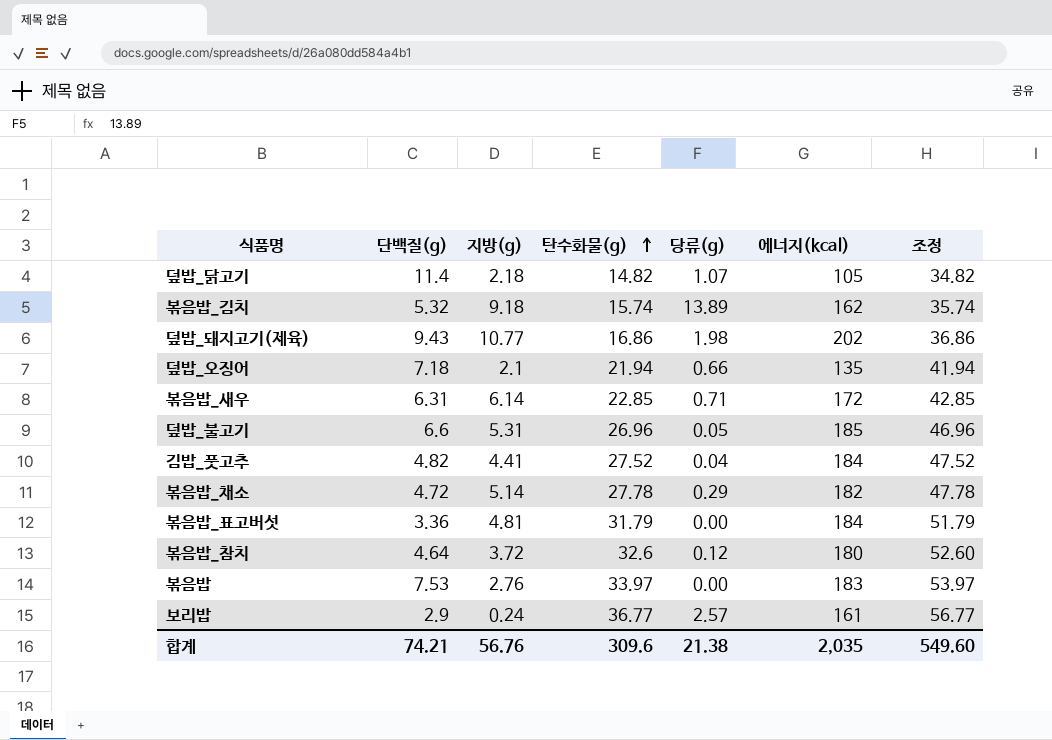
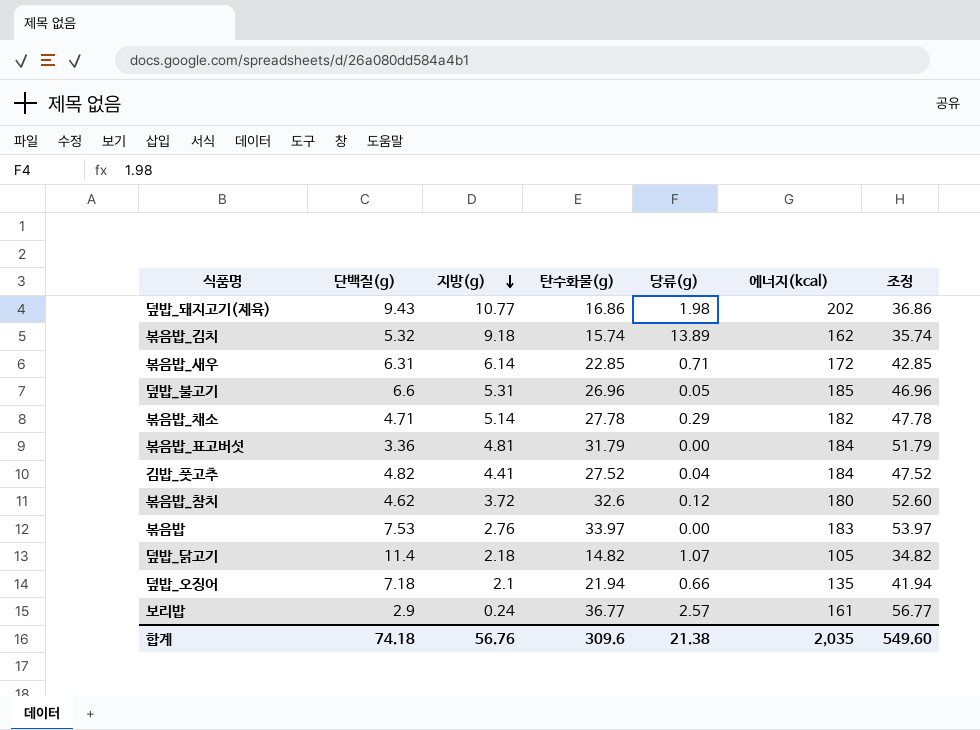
row order: 탄수화물(g) ascending -> 지방(g) descending
볶음밥_채소 | 단백질(g): 4.72 -> 4.71
볶음밥_참치 | 단백질(g): 4.64 -> 4.62
합계 | 단백질(g): 74.21 -> 74.18

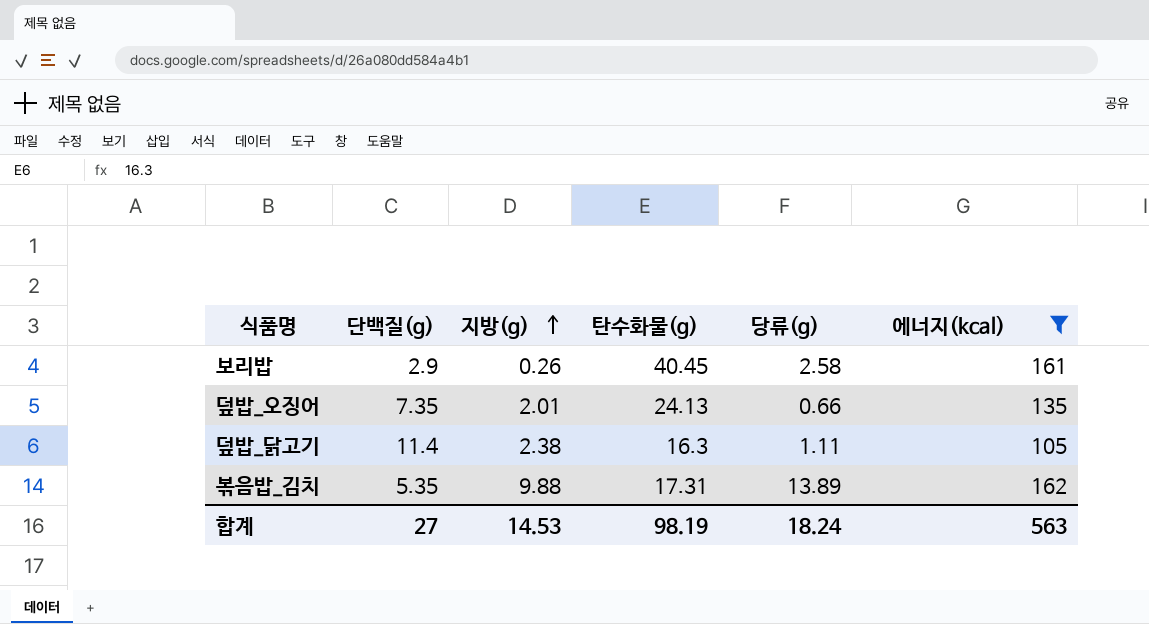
filter: none -> 에너지(kcal) <= 162
row order: 지방(g) descending -> 지방(g) ascending
column 조정 | formula: [탄수화물(g)] + 20 -> none
보리밥 | 지방(g): 0.24 -> 0.26
보리밥 | 탄수화물(g): 36.77 -> 40.45
보리밥 | 당류(g): 2.57 -> 2.58
덮밥_오징어 | 단백질(g): 7.18 -> 7.35
덮밥_오징어 | 지방(g): 2.1 -> 2.01
덮밥_오징어 | 탄수화물(g): 21.94 -> 24.13
덮밥_닭고기 | 지방(g): 2.18 -> 2.38
덮밥_닭고기 | 탄수화물(g): 14.82 -> 16.3
덮밥_닭고기 | 당류(g): 1.07 -> 1.11
볶음밥_김치 | 단백질(g): 5.32 -> 5.35
볶음밥_김치 | 지방(g): 9.18 -> 9.88
볶음밥_김치 | 탄수화물(g): 15.74 -> 17.31
합계 | 단백질(g): 74.18 -> 27
합계 | 지방(g): 56.76 -> 14.53
합계 | 탄수화물(g): 309.6 -> 98.19
합계 | 당류(g): 21.38 -> 18.24
합계 | 에너지(kcal): 2,035 -> 563

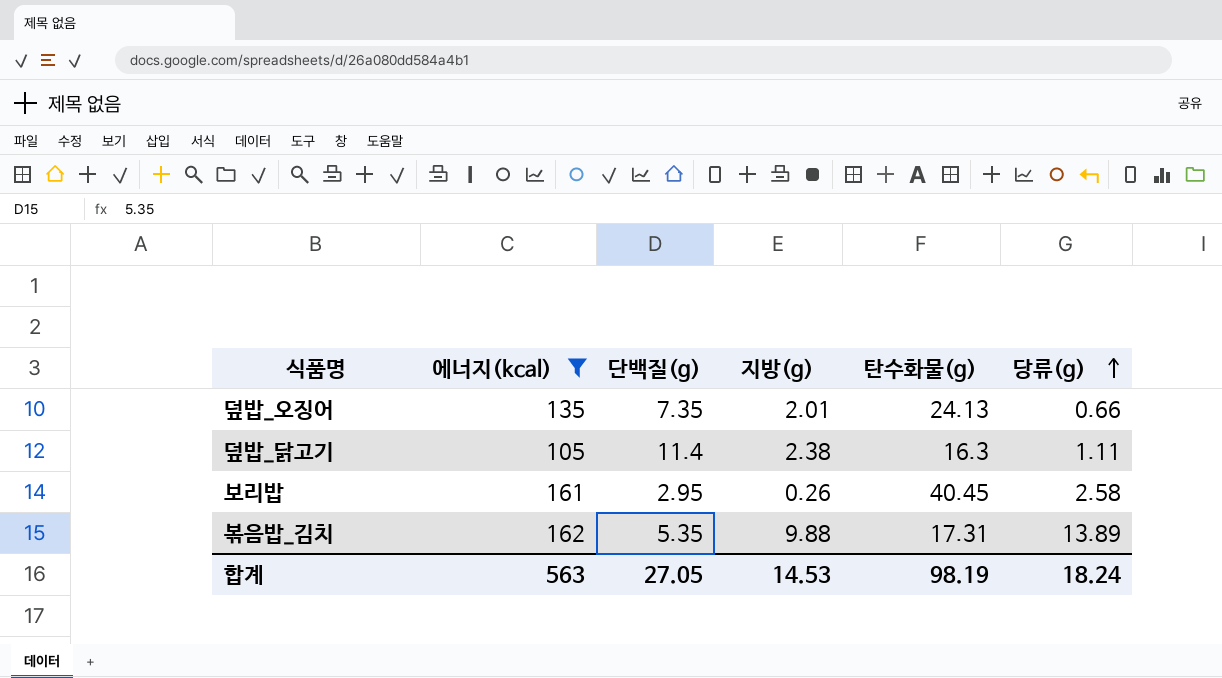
row order: 지방(g) ascending -> 당류(g) ascending
column 에너지(kcal) | position: 6 -> 2
보리밥 | 단백질(g): 2.9 -> 2.95
합계 | 단백질(g): 27 -> 27.05

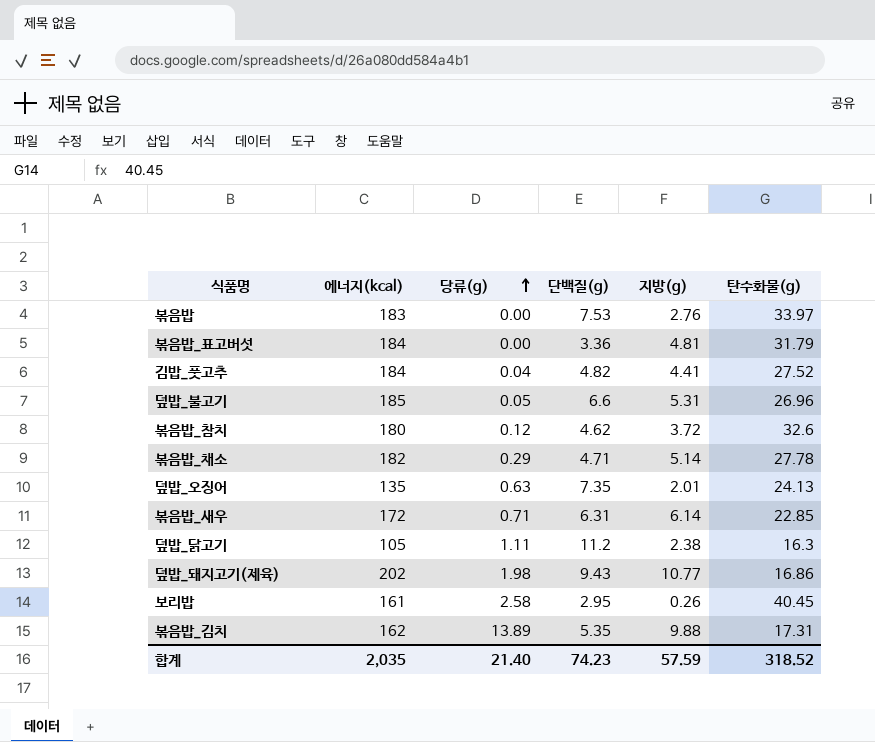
filter: 에너지(kcal) <= 162 -> none
column 당류(g) | position: 6 -> 3
덮밥_오징어 | 당류(g): 0.66 -> 0.63
덮밥_닭고기 | 단백질(g): 11.4 -> 11.2
합계 | 에너지(kcal): 563 -> 2,035
합계 | 당류(g): 18.24 -> 21.40
합계 | 단백질(g): 27.05 -> 74.23
합계 | 지방(g): 14.53 -> 57.59
합계 | 탄수화물(g): 98.19 -> 318.52

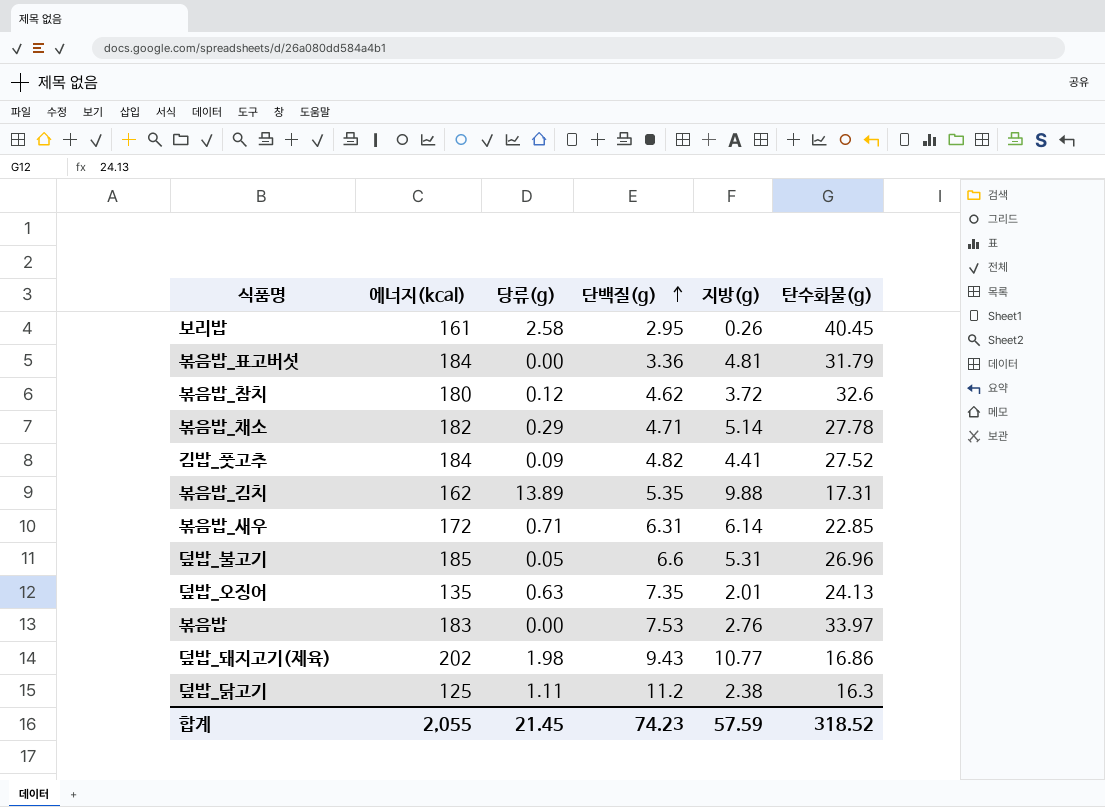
row order: 당류(g) ascending -> 단백질(g) ascending
김밥_풋고추 | 당류(g): 0.04 -> 0.09
덮밥_닭고기 | 에너지(kcal): 105 -> 125
합계 | 에너지(kcal): 2,035 -> 2,055
합계 | 당류(g): 21.40 -> 21.45

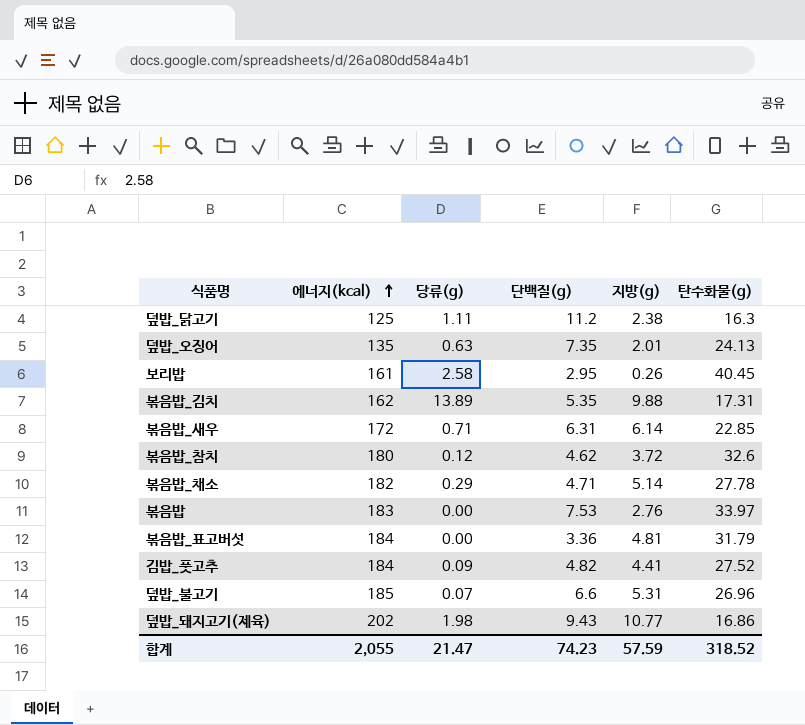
row order: 단백질(g) ascending -> 에너지(kcal) ascending
덮밥_불고기 | 당류(g): 0.05 -> 0.07
합계 | 당류(g): 21.45 -> 21.47

